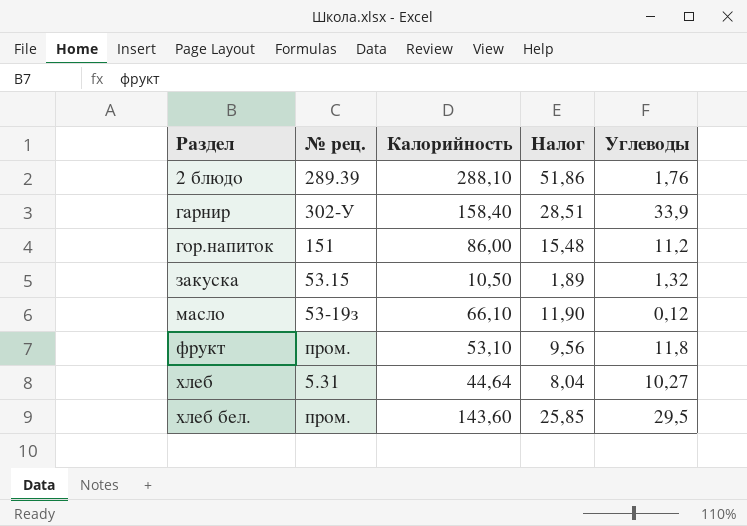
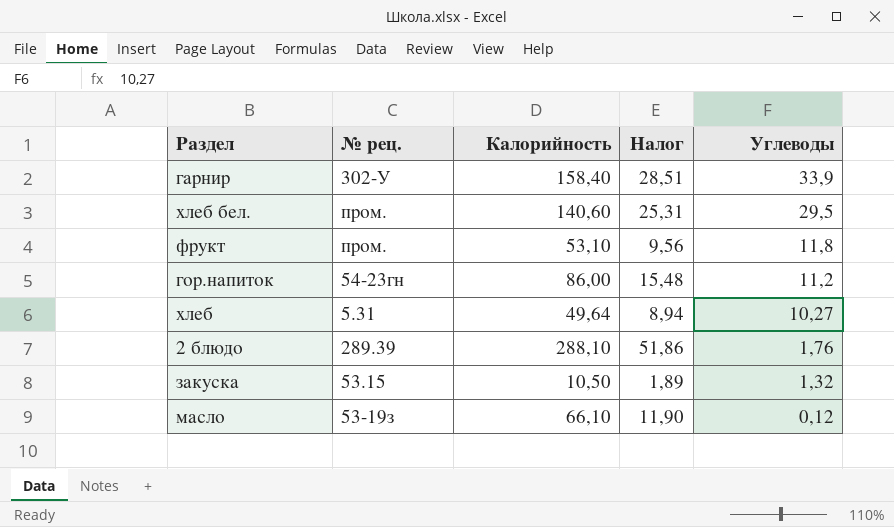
row order: Раздел ascending -> Углеводы descending
хлеб бел. | Калорийность: 143,60 -> 140,60
хлеб бел. | Налог: 25,85 -> 25,31
гор.напиток | № рец.: 151 -> 54-23гн
хлеб | Калорийность: 44,64 -> 49,64
хлеб | Налог: 8,04 -> 8,94

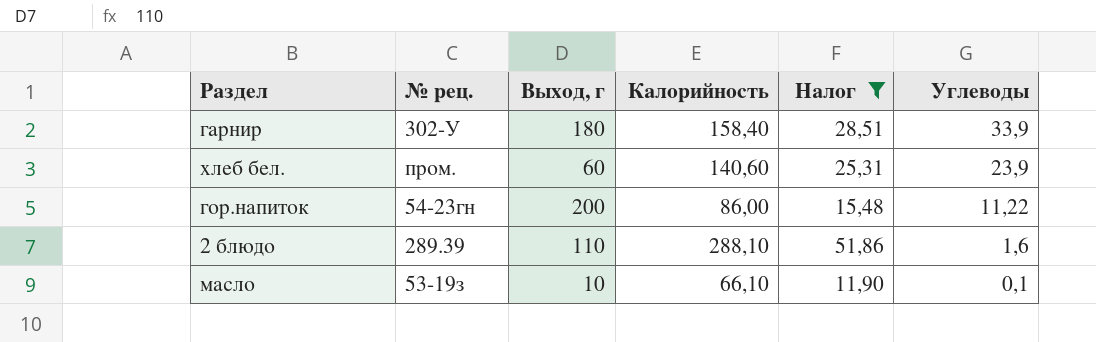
filter: none -> Налог >= 11,90
column Выход, г | position: none -> 3
хлеб бел. | Углеводы: 29,5 -> 23,9
гор.напиток | Углеводы: 11,2 -> 11,22
2 блюдо | Углеводы: 1,76 -> 1,6
масло | Углеводы: 0,12 -> 0,1

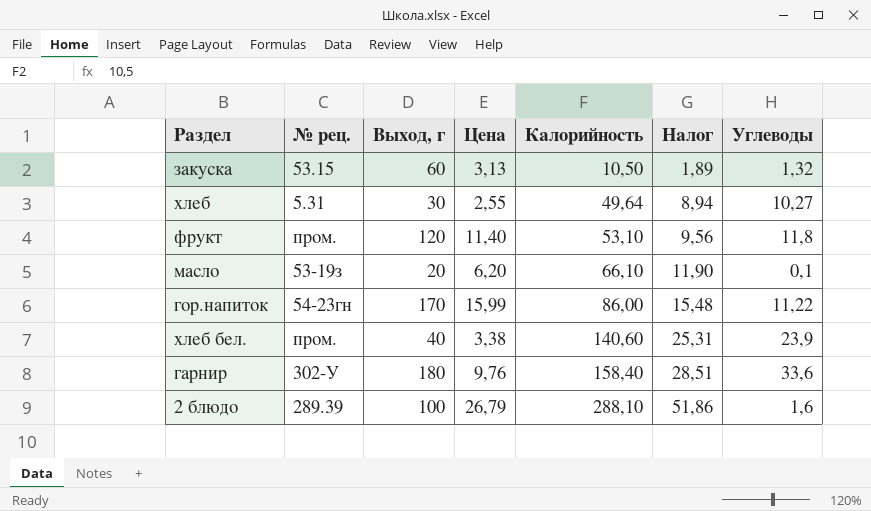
filter: Налог >= 11,90 -> none
row order: Углеводы descending -> Калорийность ascending
column Цена | position: none -> 4
масло | Выход, г: 10 -> 20
гор.напиток | Выход, г: 200 -> 170
хлеб бел. | Выход, г: 60 -> 40
гарнир | Углеводы: 33,9 -> 33,6
2 блюдо | Выход, г: 110 -> 100

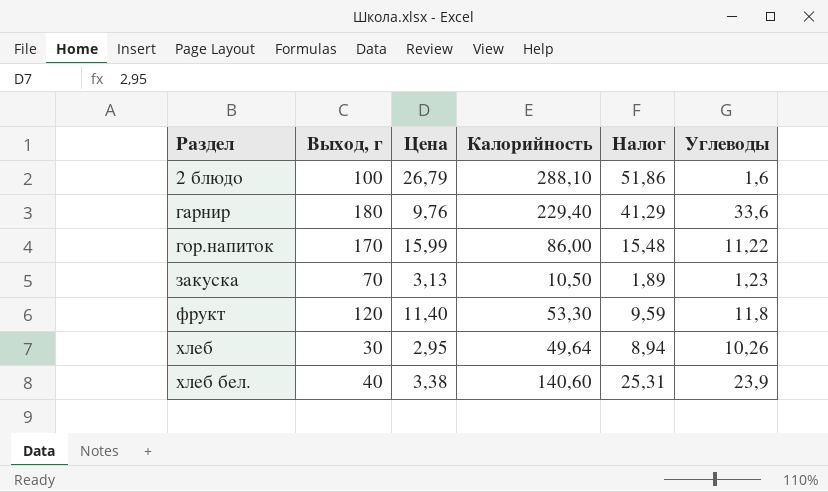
row order: Калорийность ascending -> Раздел ascending
column № рец. | position: 2 -> none
row масло: 53-19з | 20 | 6,20 | 66,10 | 11,90 | 0,1 -> none
гарнир | Калорийность: 158,40 -> 229,40
гарнир | Налог: 28,51 -> 41,29
закуска | Выход, г: 60 -> 70
закуска | Углеводы: 1,32 -> 1,23
фрукт | Калорийность: 53,10 -> 53,30
фрукт | Налог: 9,56 -> 9,59
хлеб | Цена: 2,55 -> 2,95
хлеб | Углеводы: 10,27 -> 10,26

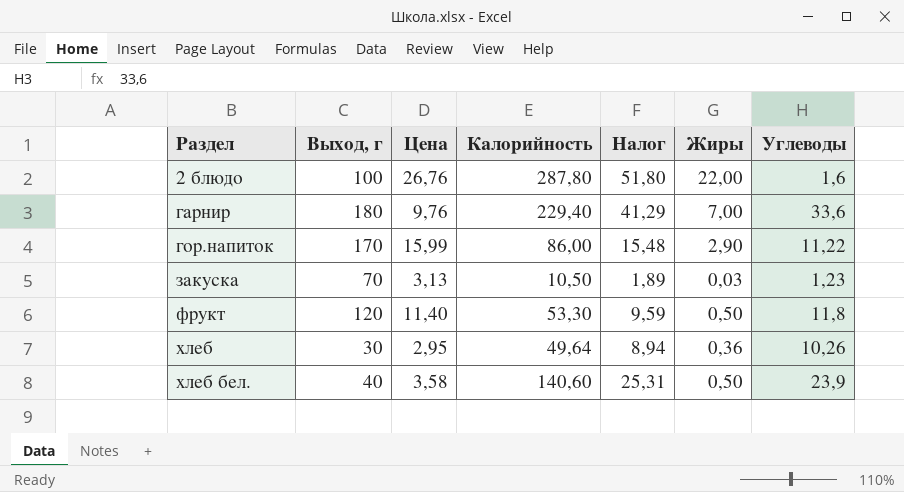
column Жиры | position: none -> 6
2 блюдо | Цена: 26,79 -> 26,76
2 блюдо | Калорийность: 288,10 -> 287,80
2 блюдо | Налог: 51,86 -> 51,80
хлеб бел. | Цена: 3,38 -> 3,58

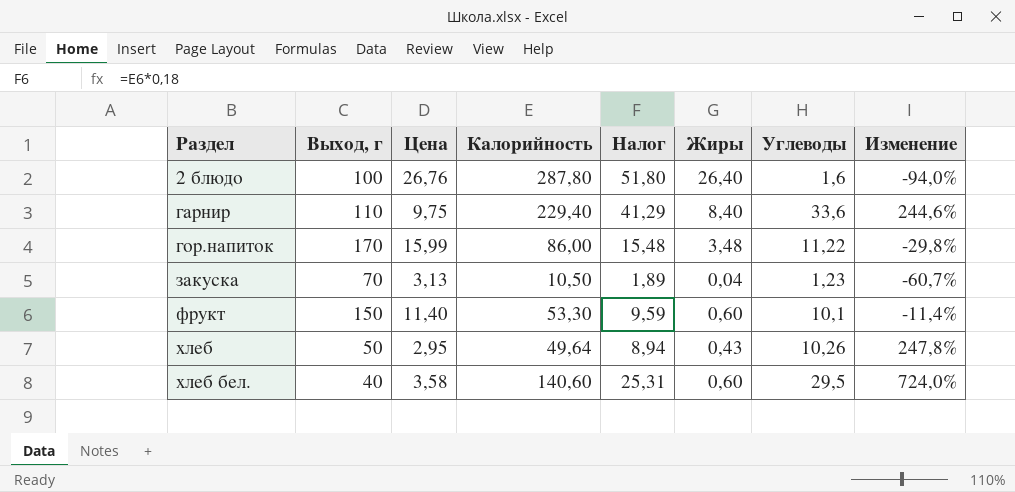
column Изменение | formula: none -> ([Углеводы] - [Цена]) / [Цена]
2 блюдо | Жиры: 22,00 -> 26,40
гарнир | Выход, г: 180 -> 110
гарнир | Цена: 9,76 -> 9,75
гарнир | Жиры: 7,00 -> 8,40
гор.напиток | Жиры: 2,90 -> 3,48
закуска | Жиры: 0,03 -> 0,04
фрукт | Выход, г: 120 -> 150
фрукт | Жиры: 0,50 -> 0,60
фрукт | Углеводы: 11,8 -> 10,1
хлеб | Выход, г: 30 -> 50
хлеб | Жиры: 0,36 -> 0,43
хлеб бел. | Жиры: 0,50 -> 0,60
хлеб бел. | Углеводы: 23,9 -> 29,5

